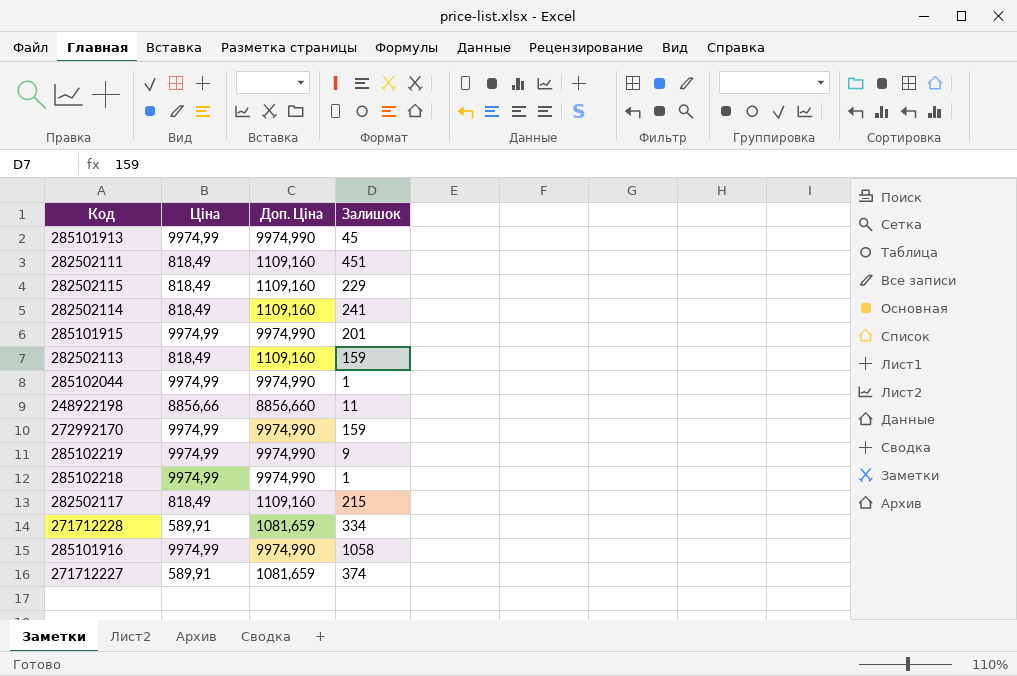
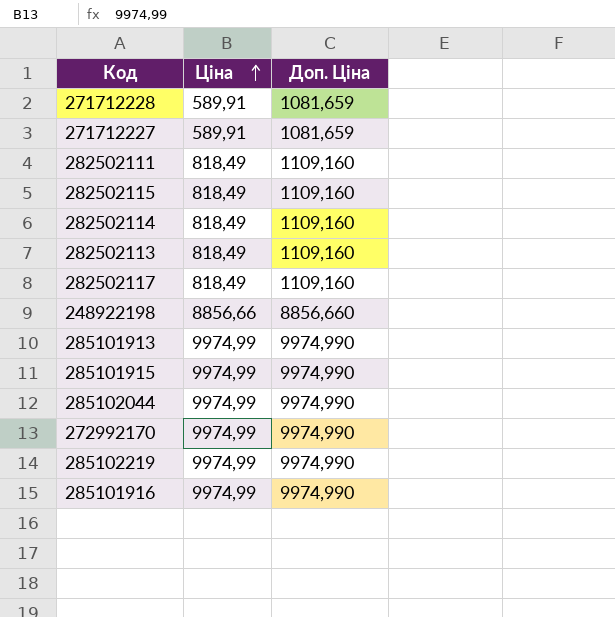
row order: none -> Ціна ascending
column Залишок | position: 4 -> none
row 285102218: 9974,99 | 9974,990 | 1 -> none

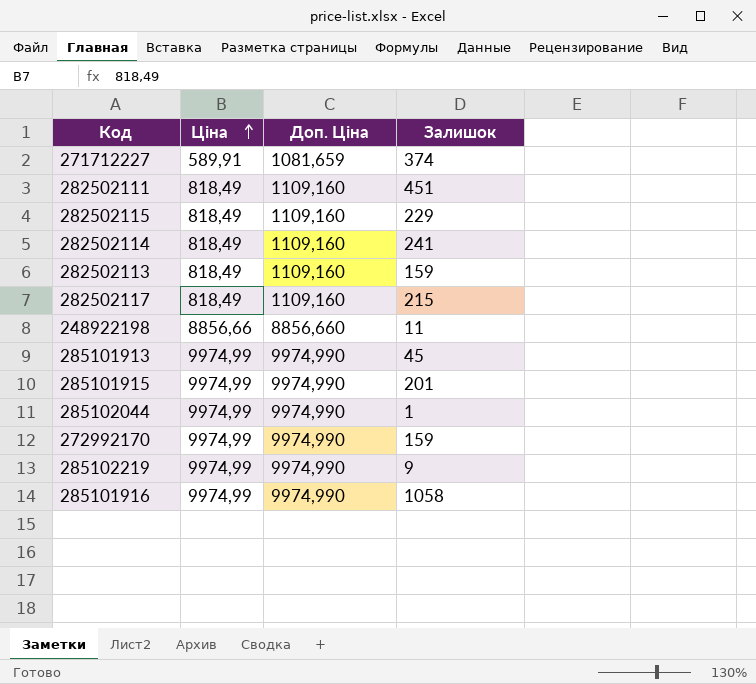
column Залишок | position: none -> 4
row 271712228: 589,91 | 1081,659 -> none

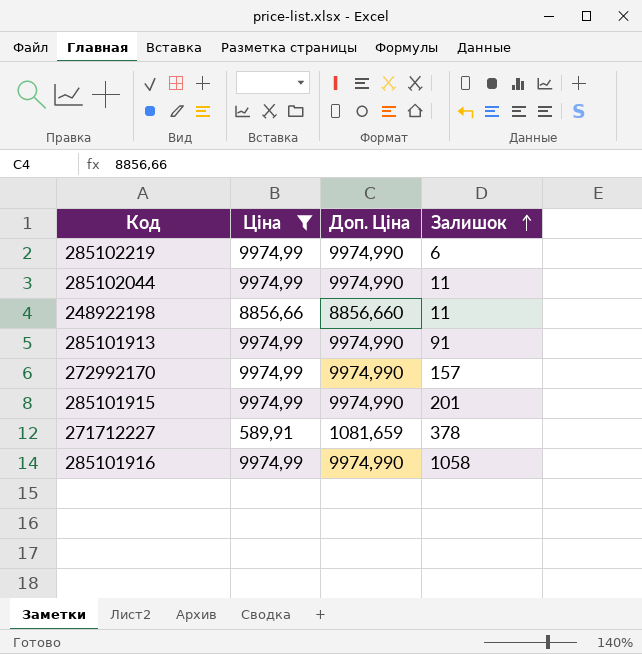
filter: none -> Ціна != 818,49
row order: Ціна ascending -> Залишок ascending
285102219 | Залишок: 9 -> 6
285102044 | Залишок: 1 -> 11
285101913 | Залишок: 45 -> 91
272992170 | Залишок: 159 -> 157
271712227 | Залишок: 374 -> 378

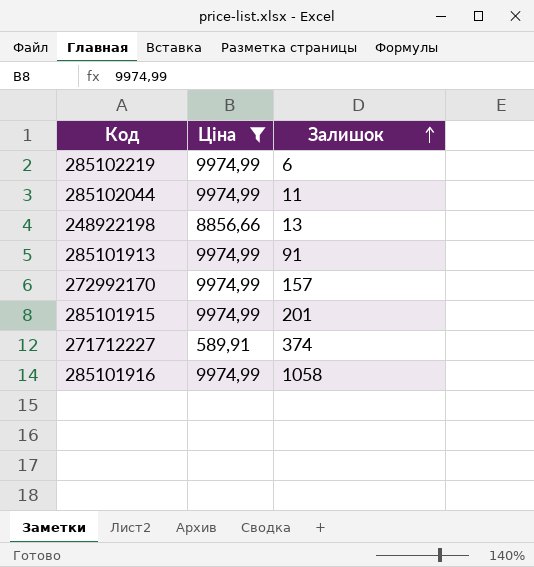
column Доп. Ціна | position: 3 -> none
248922198 | Залишок: 11 -> 13
271712227 | Залишок: 378 -> 374

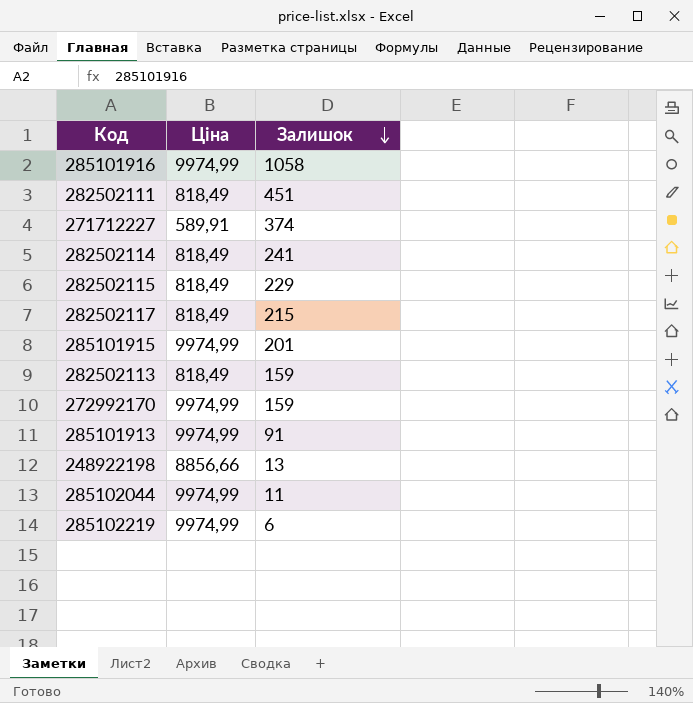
filter: Ціна != 818,49 -> none
row order: Залишок ascending -> Залишок descending
272992170 | Залишок: 157 -> 159

